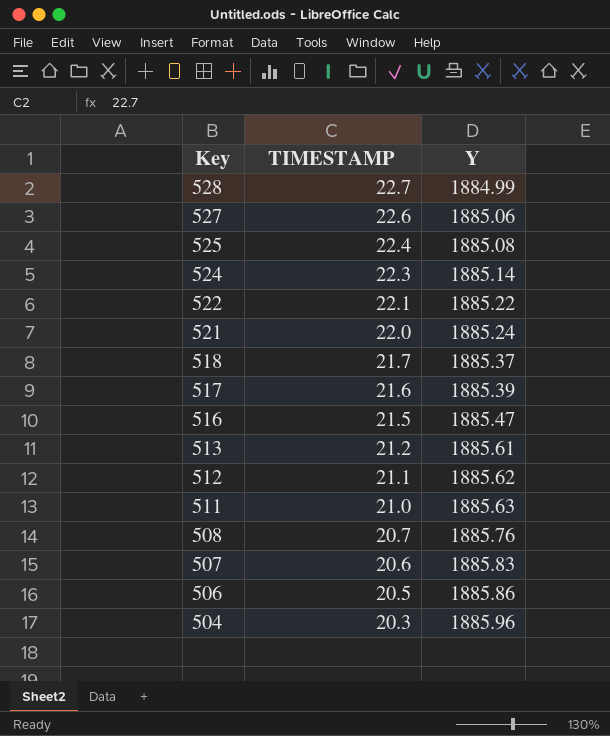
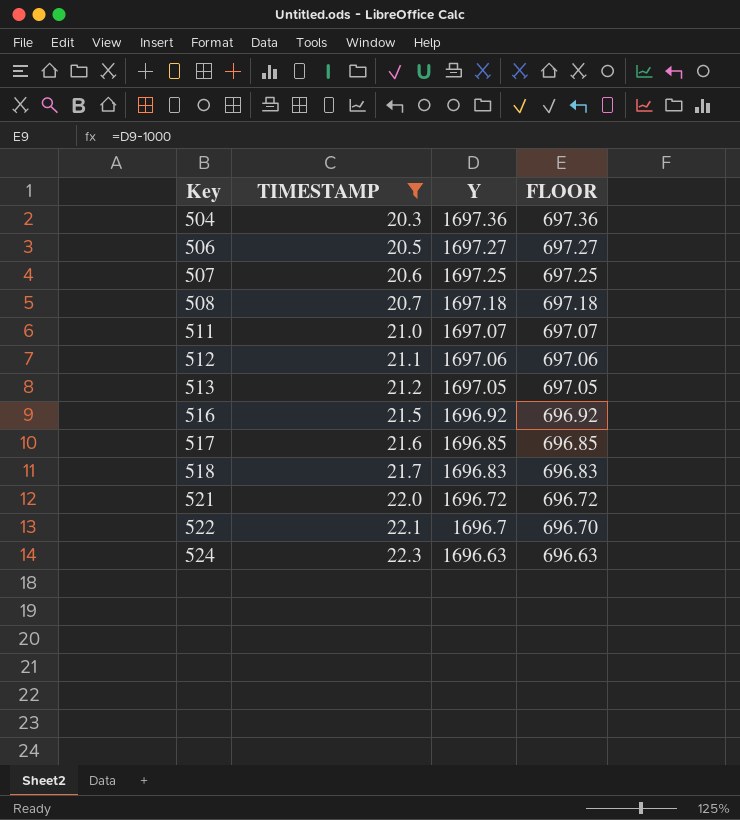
filter: none -> TIMESTAMP <= 22.3
row order: Key descending -> Key ascending
column FLOOR | formula: none -> [Y] - 1000
504 | Y: 1885.96 -> 1697.36
506 | Y: 1885.86 -> 1697.27
507 | Y: 1885.83 -> 1697.25
508 | Y: 1885.76 -> 1697.18
511 | Y: 1885.63 -> 1697.07
512 | Y: 1885.62 -> 1697.06
513 | Y: 1885.61 -> 1697.05
516 | Y: 1885.47 -> 1696.92
517 | Y: 1885.39 -> 1696.85
518 | Y: 1885.37 -> 1696.83
521 | Y: 1885.24 -> 1696.72
522 | Y: 1885.22 -> 1696.7
524 | Y: 1885.14 -> 1696.63

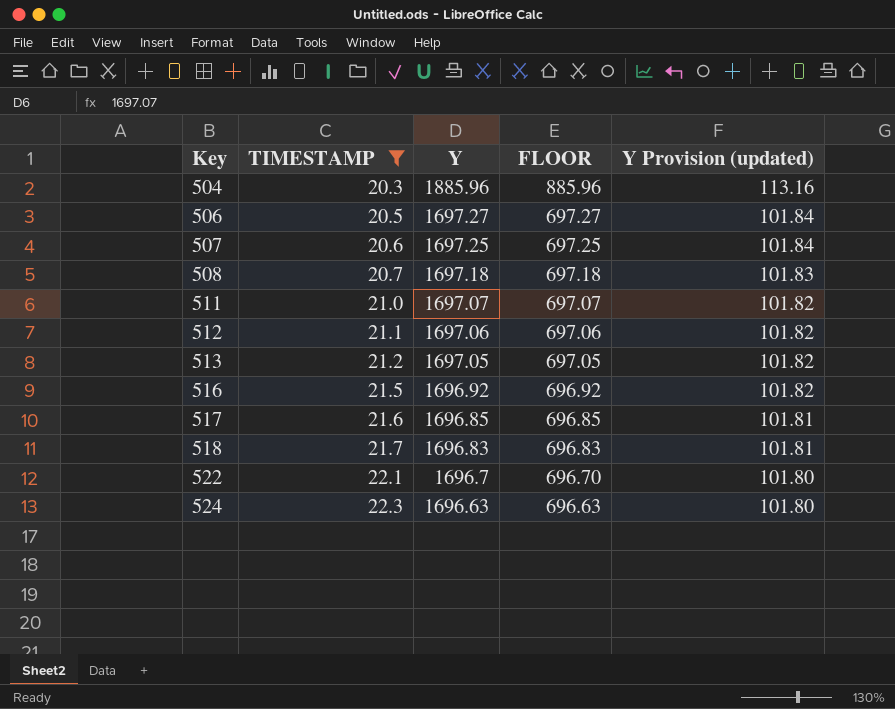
column Y Provision (updated) | formula: none -> [Y] * 0.06
row 521: 22.0 | 1696.72 | 696.72 -> none
504 | Y: 1697.36 -> 1885.96
504 | FLOOR: 697.36 -> 885.96

